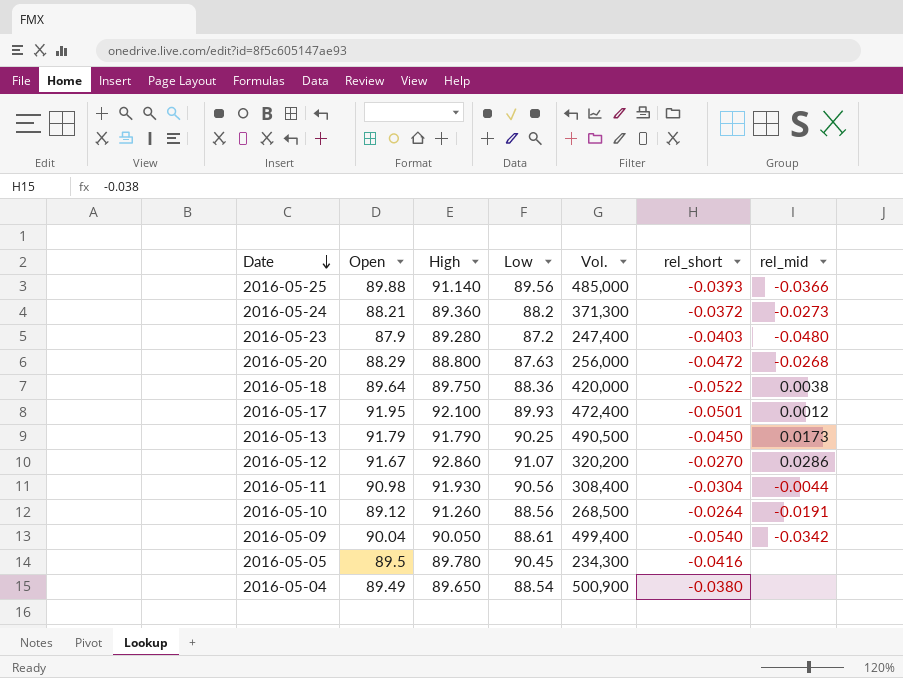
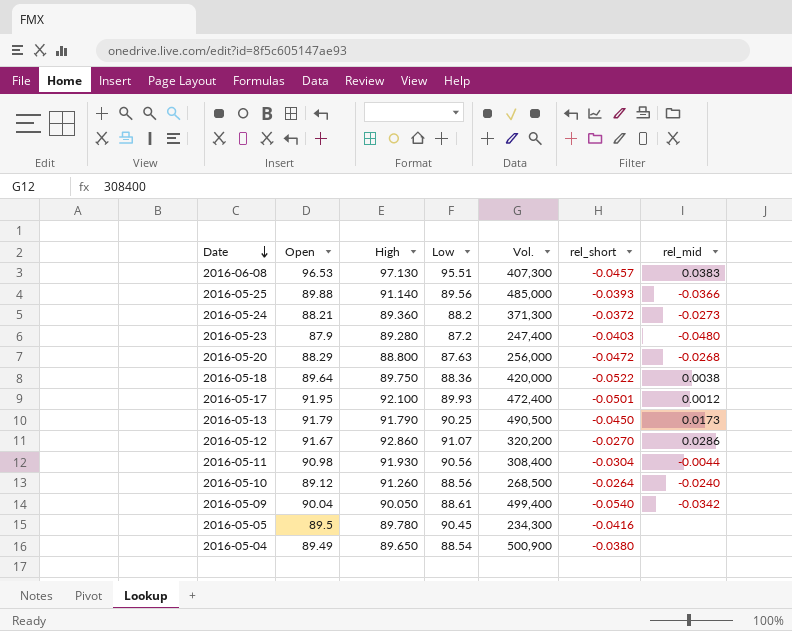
row 2016-06-08: none -> 96.53 | 97.130 | 95.51 | 407,300 | -0.0457 | 0.0383
2016-05-10 | rel_mid: -0.0191 -> -0.0240

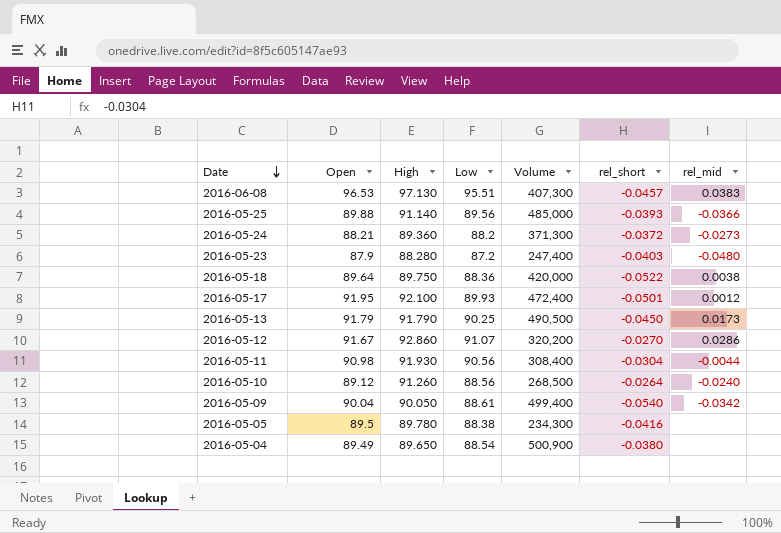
column name: Vol. -> Volume
row 2016-05-20: 88.29 | 88.800 | 87.63 | 256,000 | -0.0472 | -0.0268 -> none
2016-05-23 | High: 89.280 -> 88.280
2016-05-05 | Low: 90.45 -> 88.38

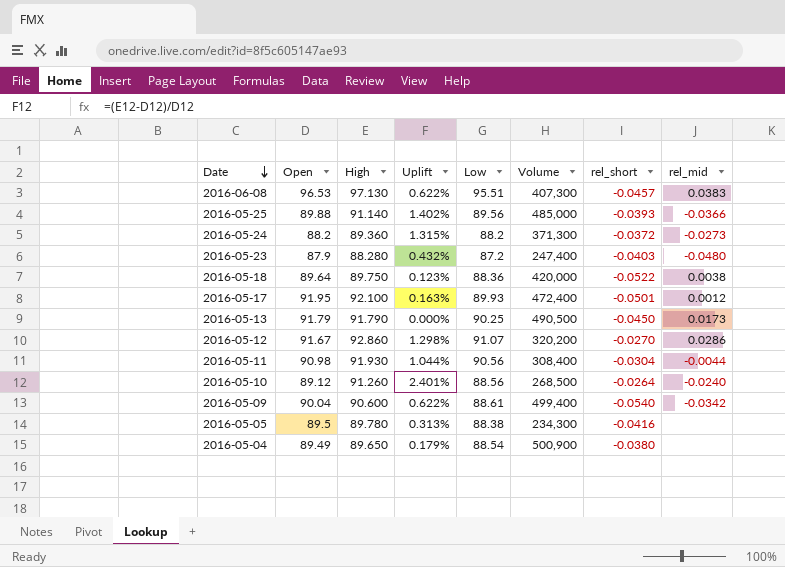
column Uplift | formula: none -> ([High] - [Open]) / [Open]
2016-05-24 | Open: 88.21 -> 88.2
2016-05-09 | High: 90.050 -> 90.600

